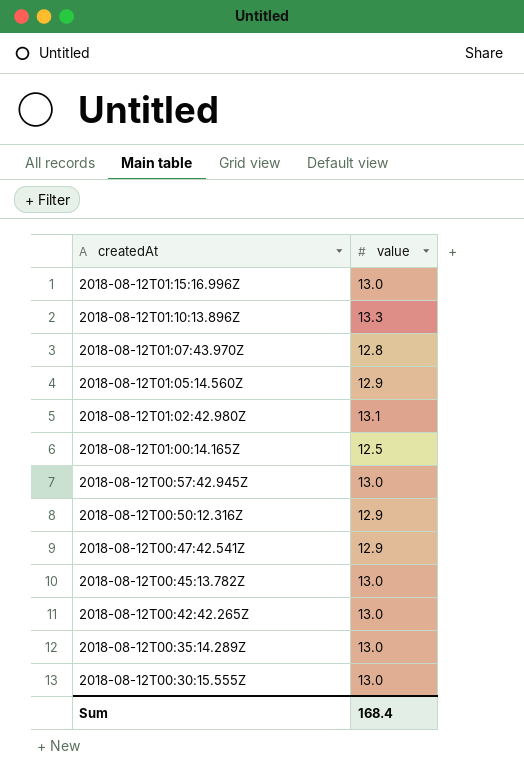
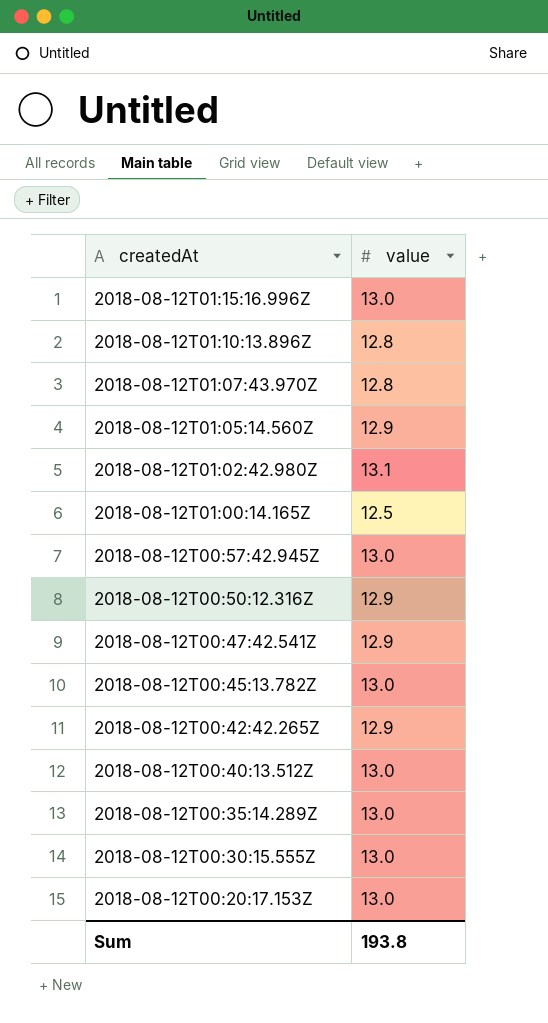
2018-08-12T01:10:13.896Z | value: 13.3 -> 12.8
2018-08-12T00:42:42.265Z | value: 13.0 -> 12.9
row 2018-08-12T00:40:13.512Z: none -> 13.0
row 2018-08-12T00:20:17.153Z: none -> 13.0
Sum | value: 168.4 -> 193.8

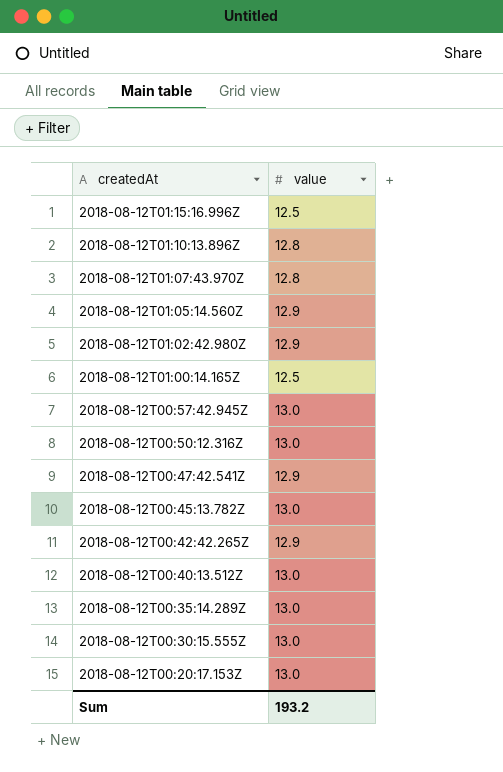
2018-08-12T01:15:16.996Z | value: 13.0 -> 12.5
2018-08-12T01:02:42.980Z | value: 13.1 -> 12.9
2018-08-12T00:50:12.316Z | value: 12.9 -> 13.0
Sum | value: 193.8 -> 193.2

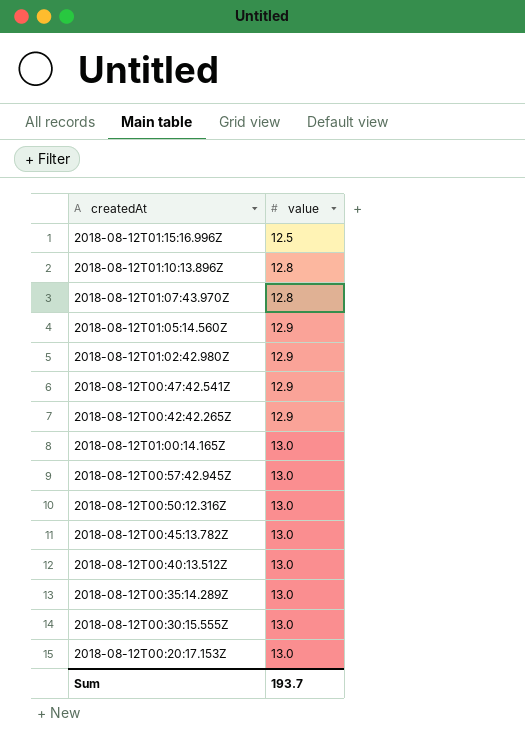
row order: createdAt descending -> value ascending
2018-08-12T01:00:14.165Z | value: 12.5 -> 13.0
Sum | value: 193.2 -> 193.7

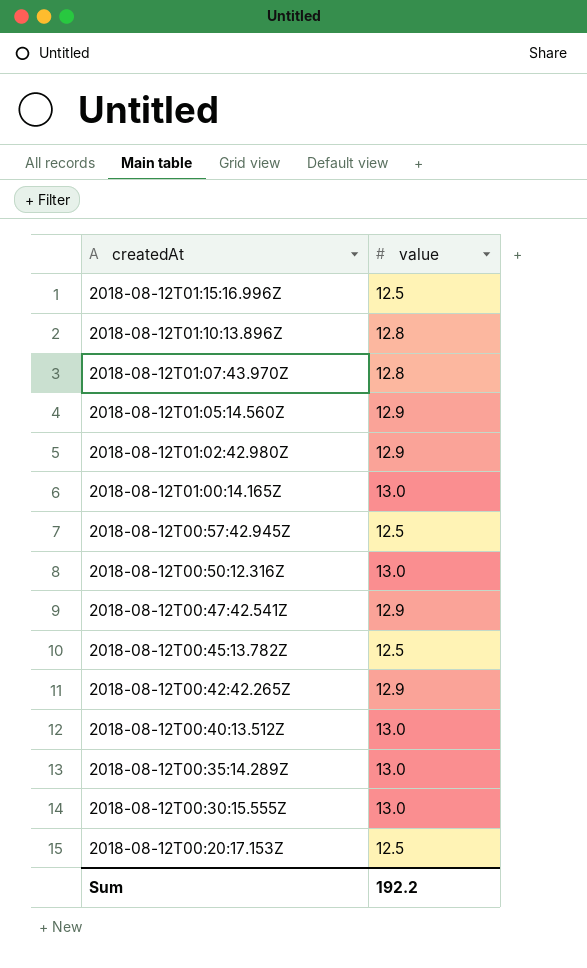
row order: value ascending -> createdAt descending
2018-08-12T00:57:42.945Z | value: 13.0 -> 12.5
2018-08-12T00:45:13.782Z | value: 13.0 -> 12.5
2018-08-12T00:20:17.153Z | value: 13.0 -> 12.5
Sum | value: 193.7 -> 192.2

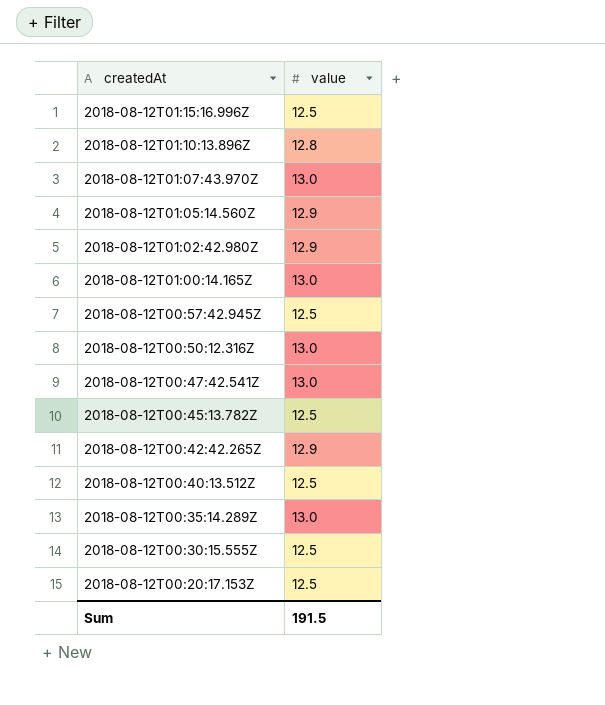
2018-08-12T01:07:43.970Z | value: 12.8 -> 13.0
2018-08-12T00:47:42.541Z | value: 12.9 -> 13.0
2018-08-12T00:40:13.512Z | value: 13.0 -> 12.5
2018-08-12T00:30:15.555Z | value: 13.0 -> 12.5
Sum | value: 192.2 -> 191.5

